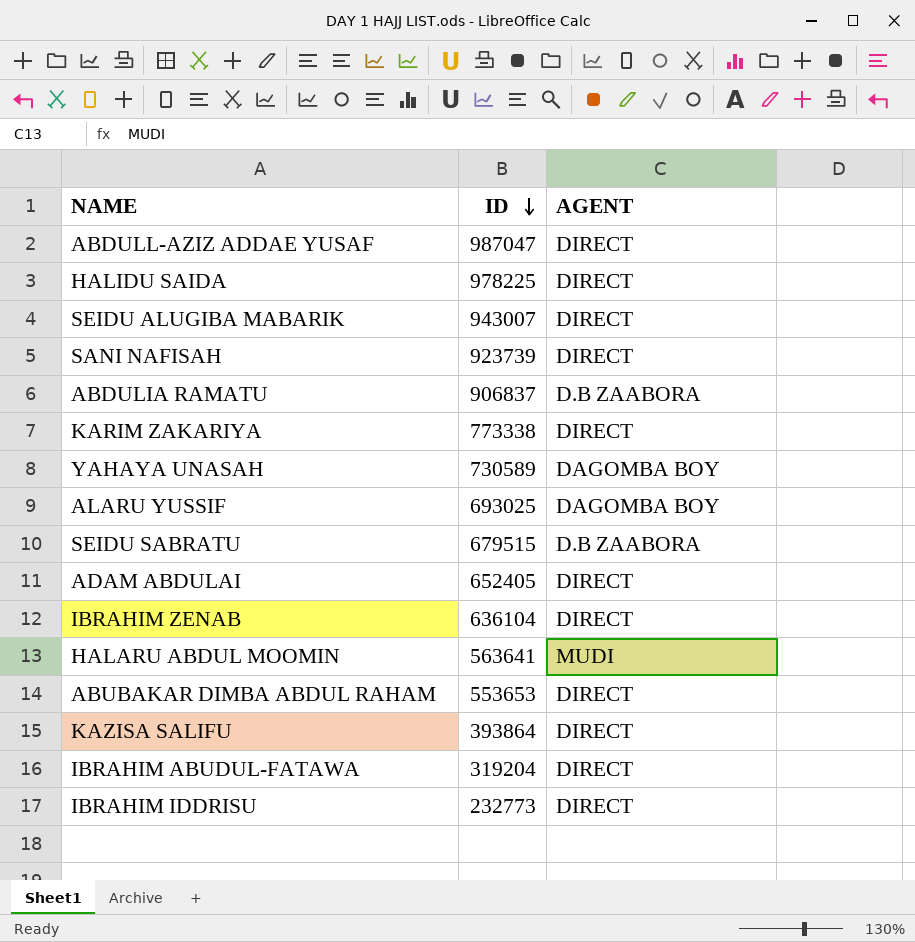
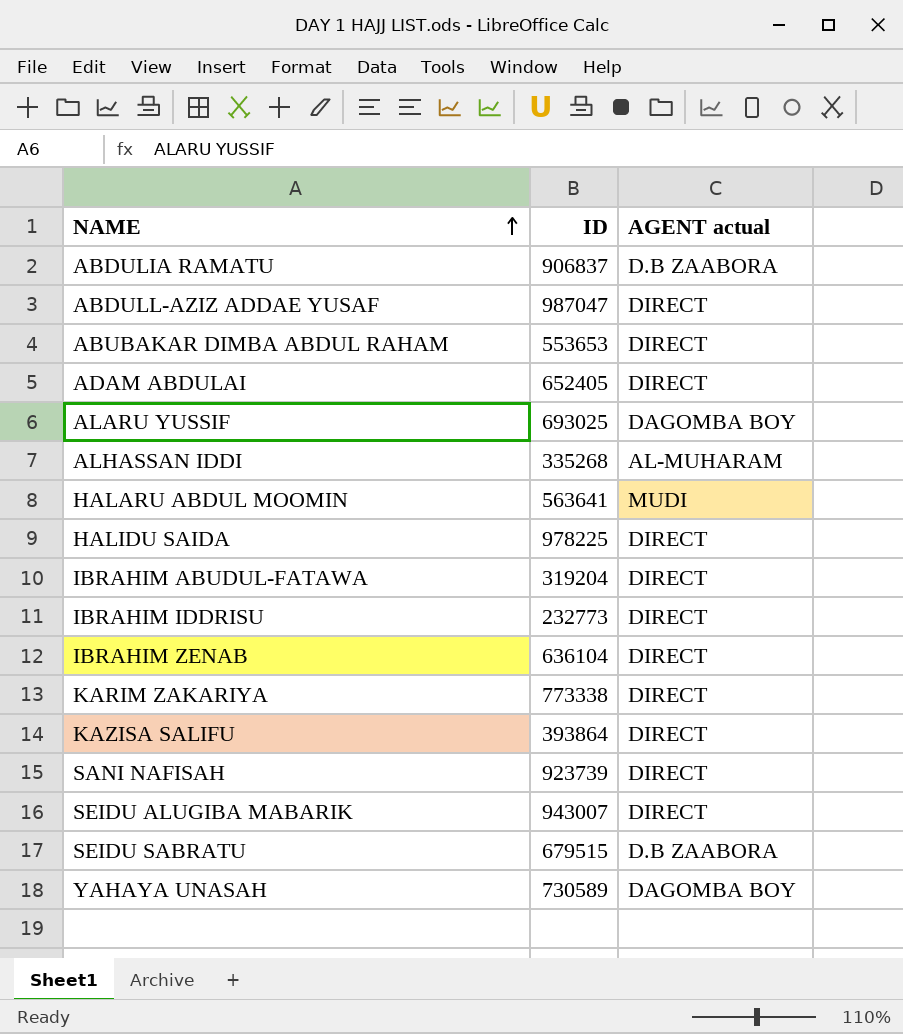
row order: ID descending -> NAME ascending
column name: AGENT -> AGENT actual
row ALHASSAN IDDI: none -> 335268 | AL-MUHARAM

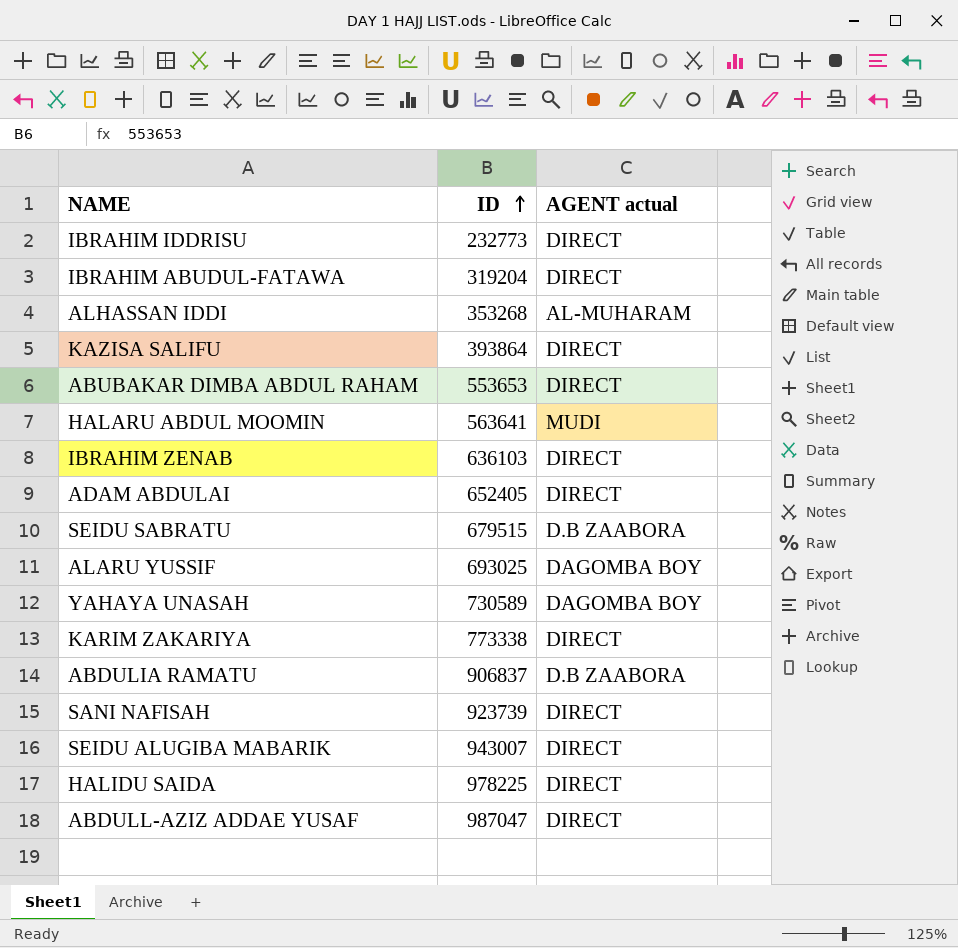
row order: NAME ascending -> ID ascending
ALHASSAN IDDI | ID: 335268 -> 353268
IBRAHIM ZENAB | ID: 636104 -> 636103

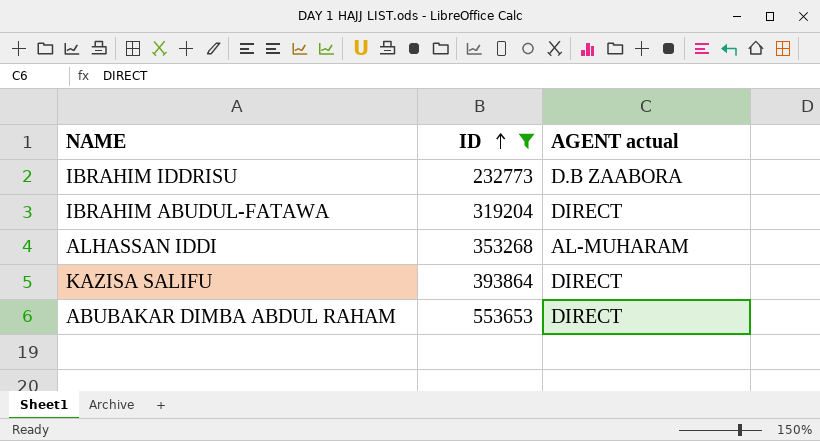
filter: none -> ID <= 553653
IBRAHIM IDDRISU | AGENT actual: DIRECT -> D.B ZAABORA

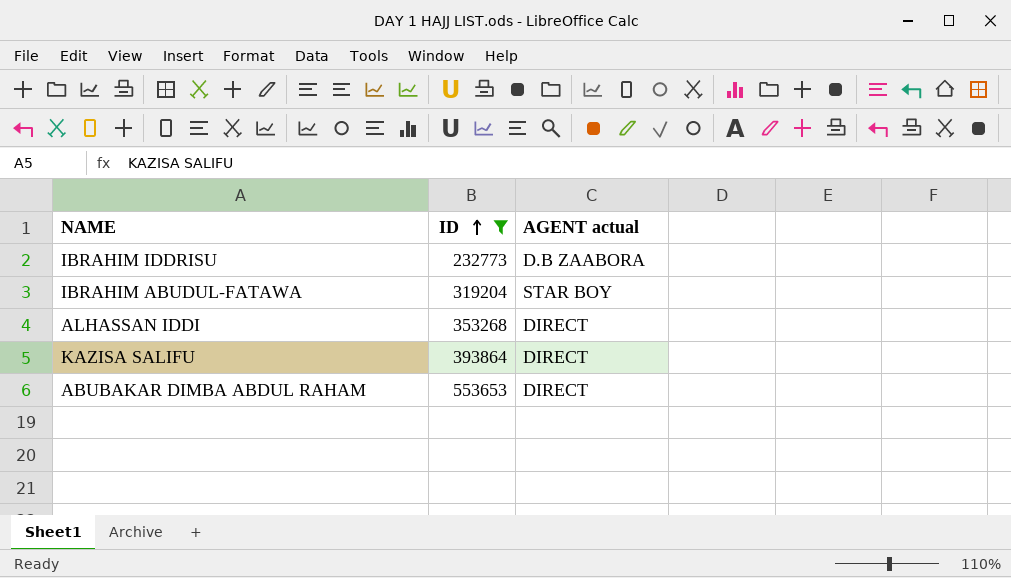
IBRAHIM ABUDUL-FATAWA | AGENT actual: DIRECT -> STAR BOY
ALHASSAN IDDI | AGENT actual: AL-MUHARAM -> DIRECT

